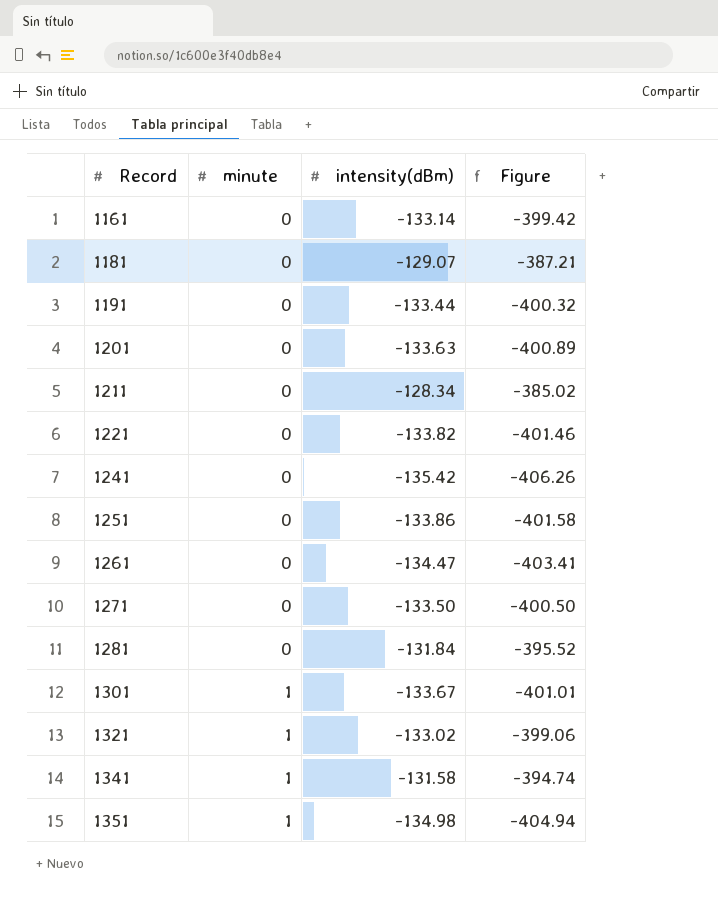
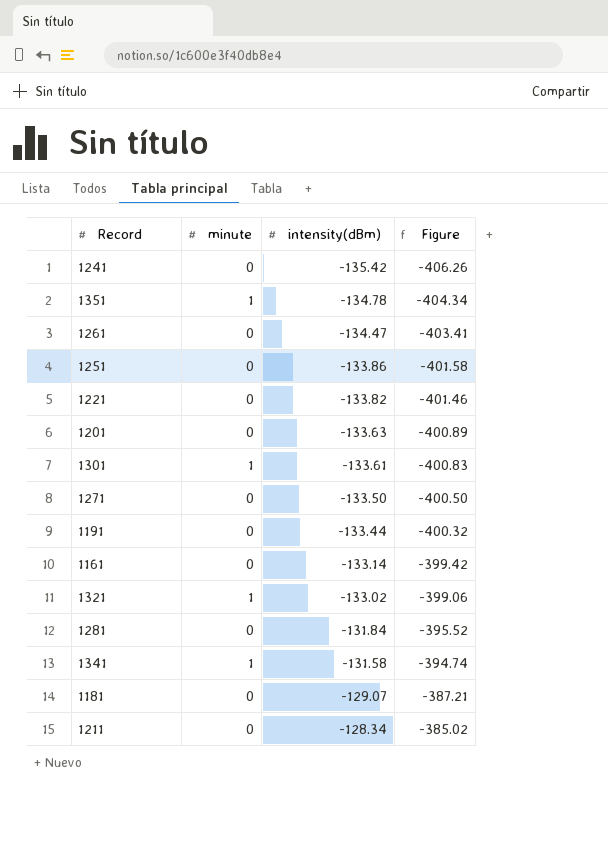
row order: Record ascending -> intensity(dBm) ascending
1351 | intensity(dBm): -134.98 -> -134.78
1351 | Figure: -404.94 -> -404.34
1301 | intensity(dBm): -133.67 -> -133.61
1301 | Figure: -401.01 -> -400.83

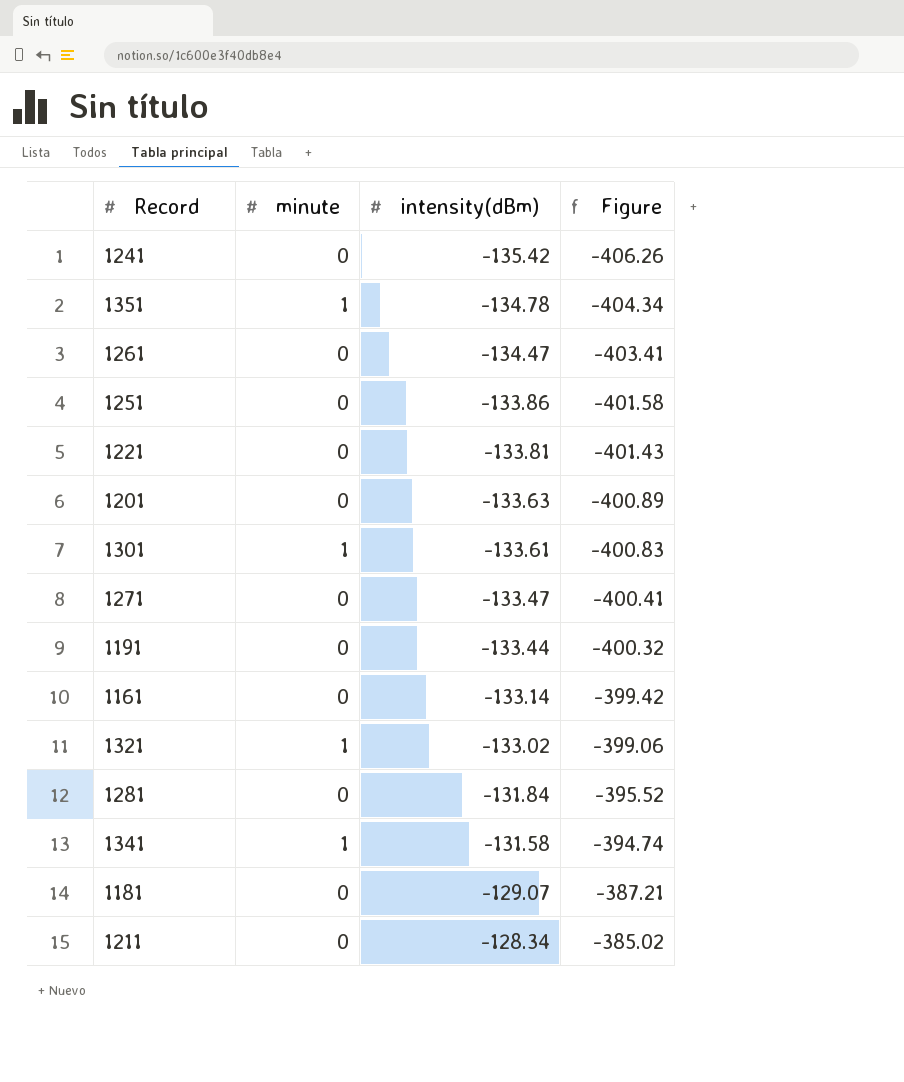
1221 | intensity(dBm): -133.82 -> -133.81
1221 | Figure: -401.46 -> -401.43
1271 | intensity(dBm): -133.50 -> -133.47
1271 | Figure: -400.50 -> -400.41

